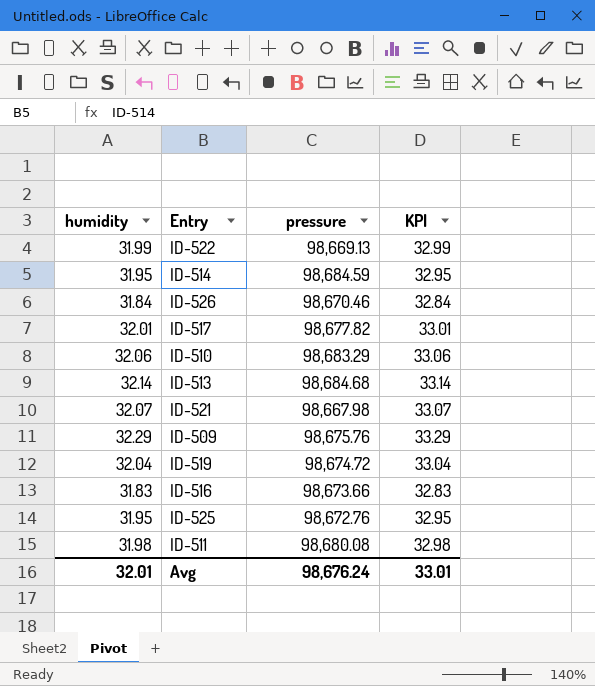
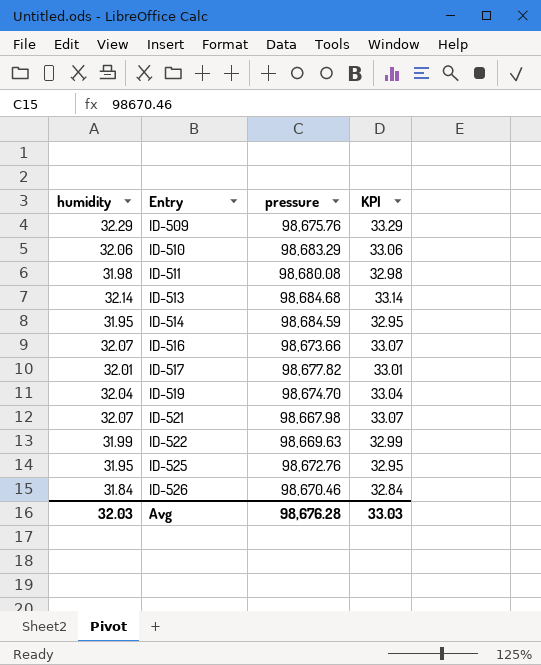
row order: none -> Entry ascending
ID-516 | humidity: 31.83 -> 32.07
ID-516 | KPI: 32.83 -> 33.07
ID-519 | pressure: 98,674.72 -> 98,674.70
ID-522 | pressure: 98,669.13 -> 98,669.63
Avg | humidity: 32.01 -> 32.03
Avg | pressure: 98,676.24 -> 98,676.28
Avg | KPI: 33.01 -> 33.03

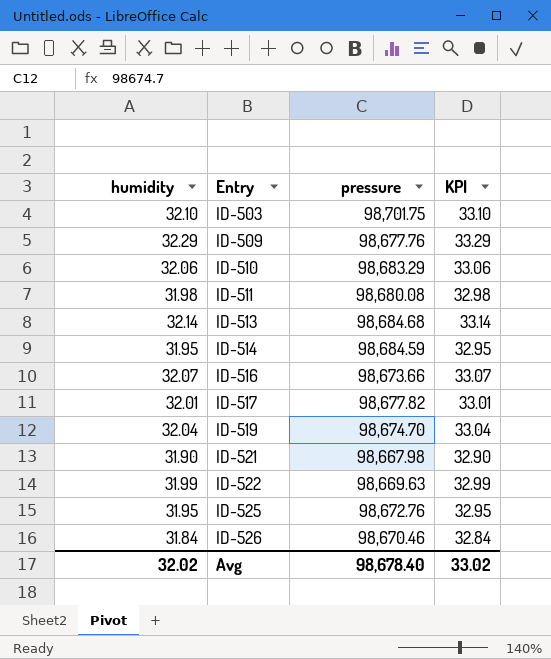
row ID-503: none -> 32.10 | 98,701.75 | 33.10
ID-509 | pressure: 98,675.76 -> 98,677.76
ID-521 | humidity: 32.07 -> 31.90
ID-521 | KPI: 33.07 -> 32.90
Avg | humidity: 32.03 -> 32.02
Avg | pressure: 98,676.28 -> 98,678.40
Avg | KPI: 33.03 -> 33.02

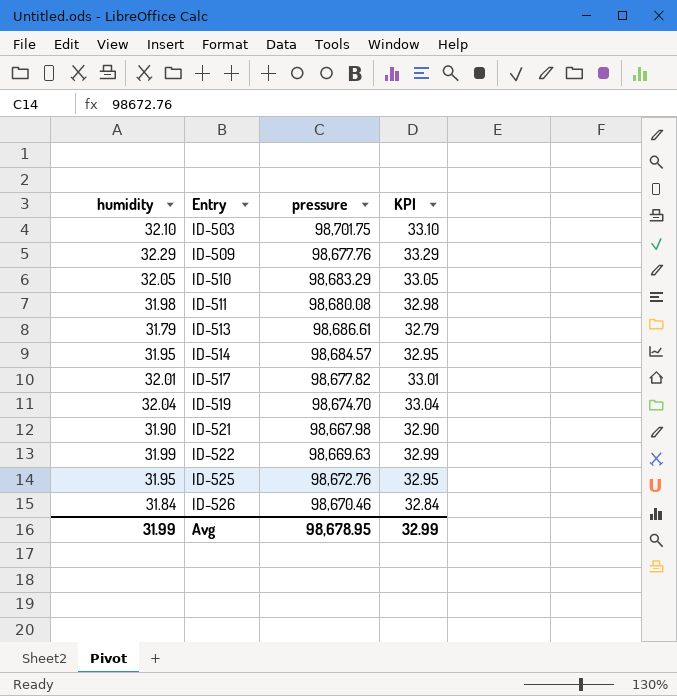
row ID-516: 32.07 | 98,673.66 | 33.07 -> none
ID-510 | humidity: 32.06 -> 32.05
ID-510 | KPI: 33.06 -> 33.05
ID-513 | humidity: 32.14 -> 31.79
ID-513 | pressure: 98,684.68 -> 98,686.61
ID-513 | KPI: 33.14 -> 32.79
ID-514 | pressure: 98,684.59 -> 98,684.57
Avg | humidity: 32.02 -> 31.99
Avg | pressure: 98,678.40 -> 98,678.95
Avg | KPI: 33.02 -> 32.99

